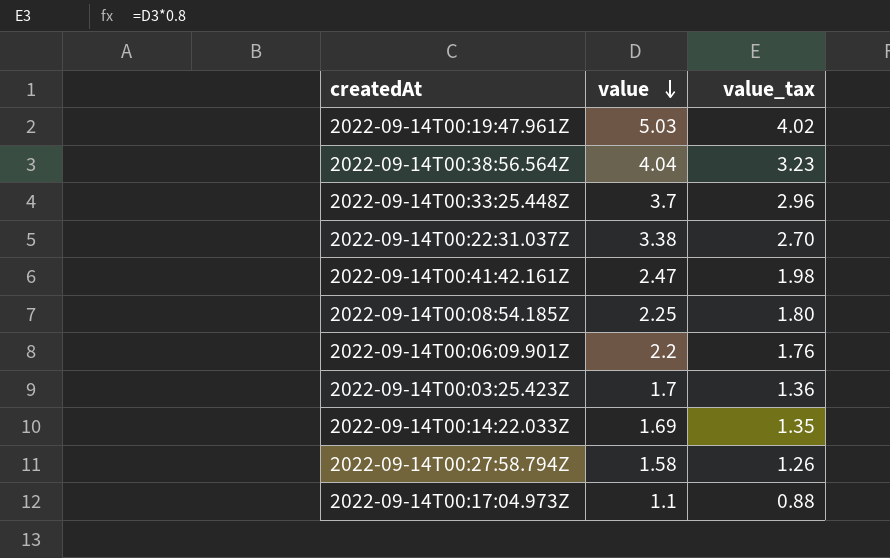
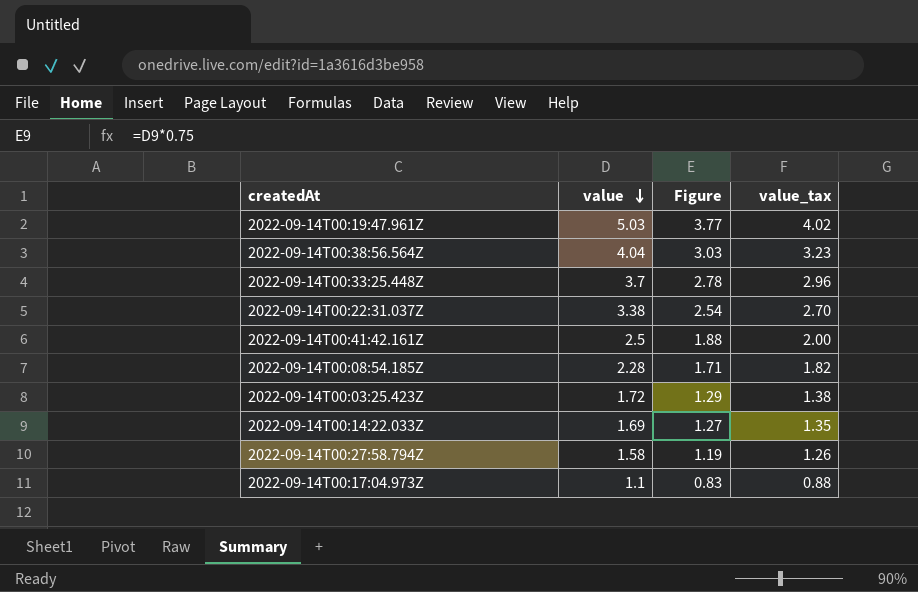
column Figure | formula: none -> [value] * 0.75
row 2022-09-14T00:06:09.901Z: 2.2 | 1.76 -> none
2022-09-14T00:41:42.161Z | value: 2.47 -> 2.5
2022-09-14T00:41:42.161Z | value_tax: 1.98 -> 2.00
2022-09-14T00:08:54.185Z | value: 2.25 -> 2.28
2022-09-14T00:08:54.185Z | value_tax: 1.80 -> 1.82
2022-09-14T00:03:25.423Z | value: 1.7 -> 1.72
2022-09-14T00:03:25.423Z | value_tax: 1.36 -> 1.38

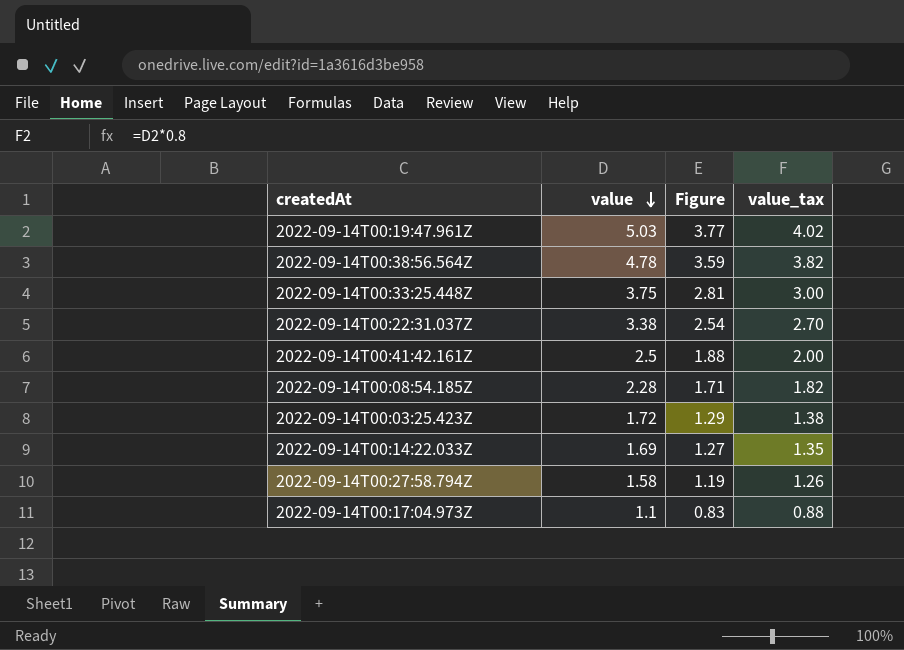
2022-09-14T00:38:56.564Z | value: 4.04 -> 4.78
2022-09-14T00:38:56.564Z | Figure: 3.03 -> 3.59
2022-09-14T00:38:56.564Z | value_tax: 3.23 -> 3.82
2022-09-14T00:33:25.448Z | value: 3.7 -> 3.75
2022-09-14T00:33:25.448Z | Figure: 2.78 -> 2.81
2022-09-14T00:33:25.448Z | value_tax: 2.96 -> 3.00

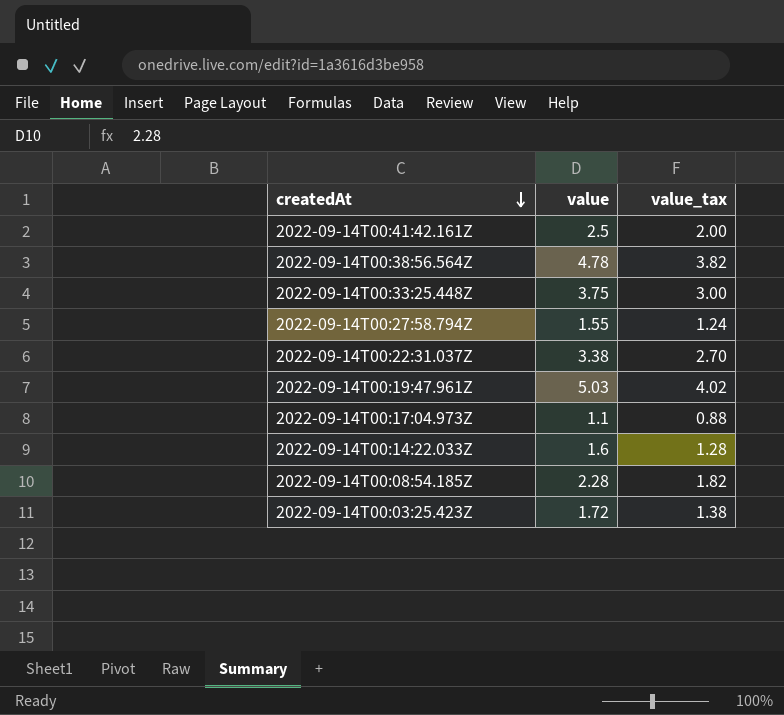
row order: value descending -> createdAt descending
column Figure | formula: [value] * 0.75 -> none
2022-09-14T00:27:58.794Z | value: 1.58 -> 1.55
2022-09-14T00:27:58.794Z | value_tax: 1.26 -> 1.24
2022-09-14T00:14:22.033Z | value: 1.69 -> 1.6
2022-09-14T00:14:22.033Z | value_tax: 1.35 -> 1.28

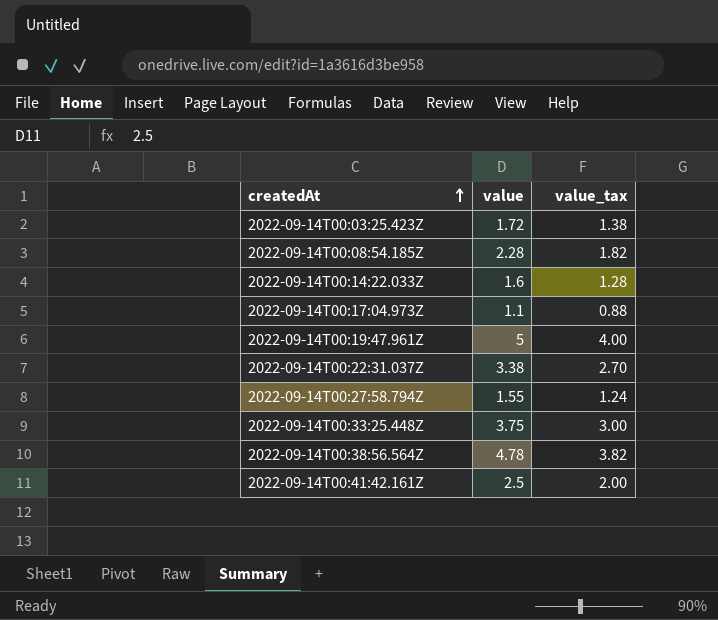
row order: createdAt descending -> createdAt ascending
2022-09-14T00:19:47.961Z | value: 5.03 -> 5
2022-09-14T00:19:47.961Z | value_tax: 4.02 -> 4.00

